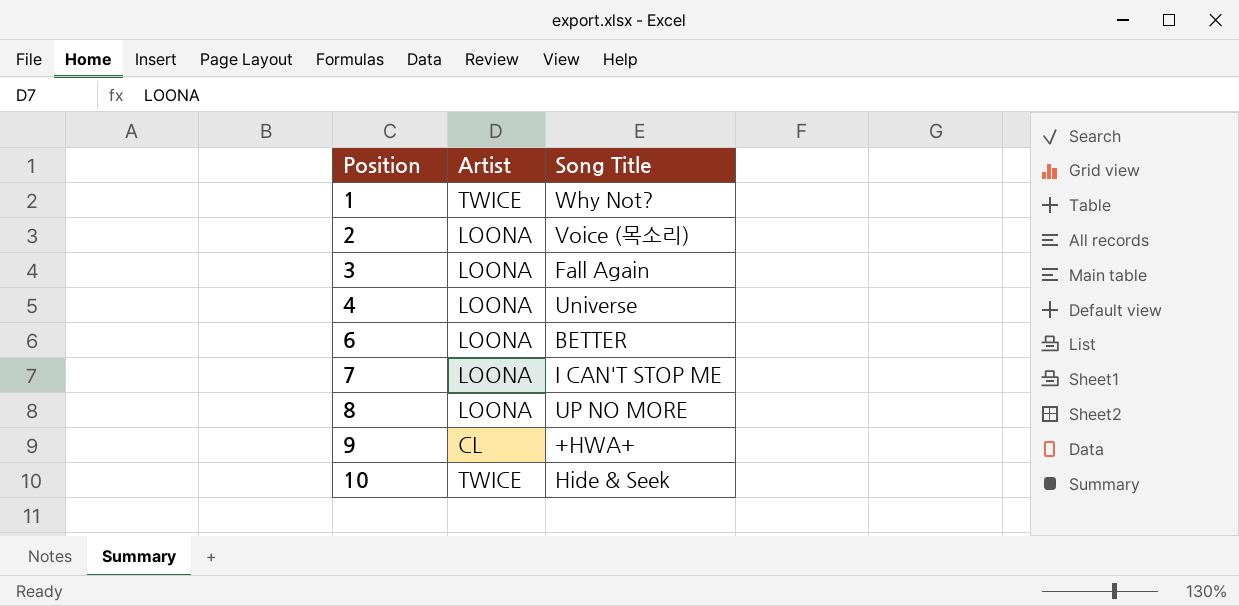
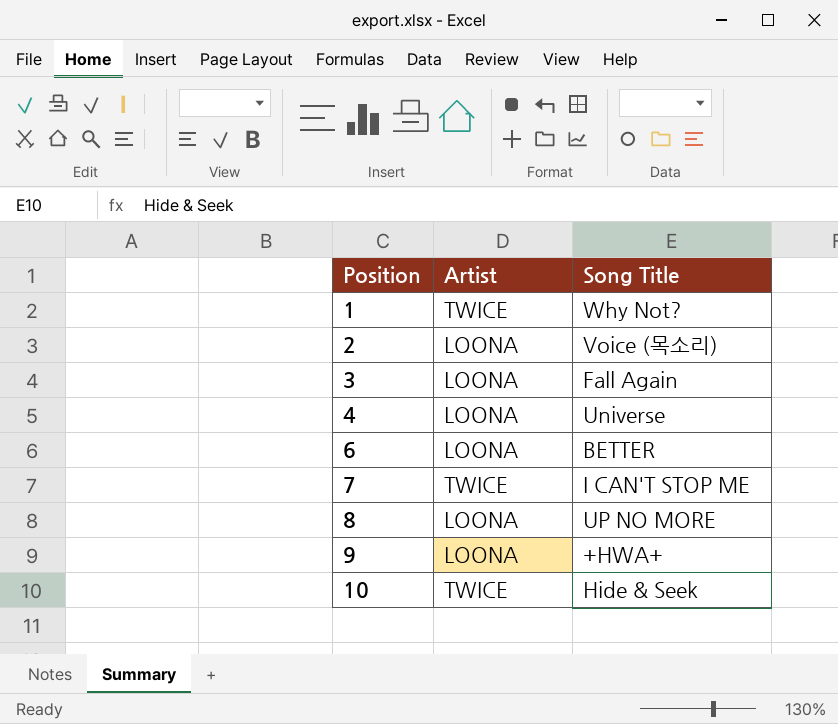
7 | Artist: LOONA -> TWICE
9 | Artist: CL -> LOONA

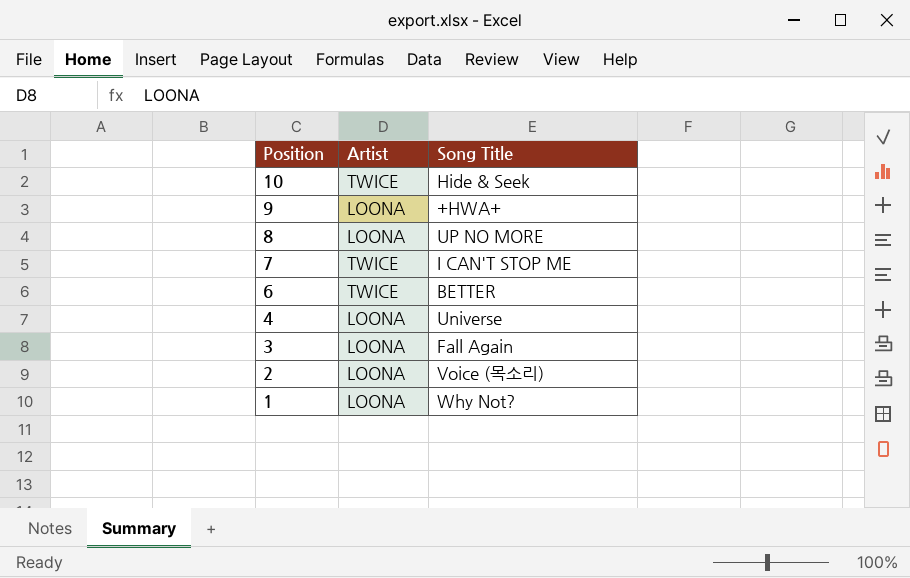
row order: Position ascending -> Position descending
6 | Artist: LOONA -> TWICE
1 | Artist: TWICE -> LOONA

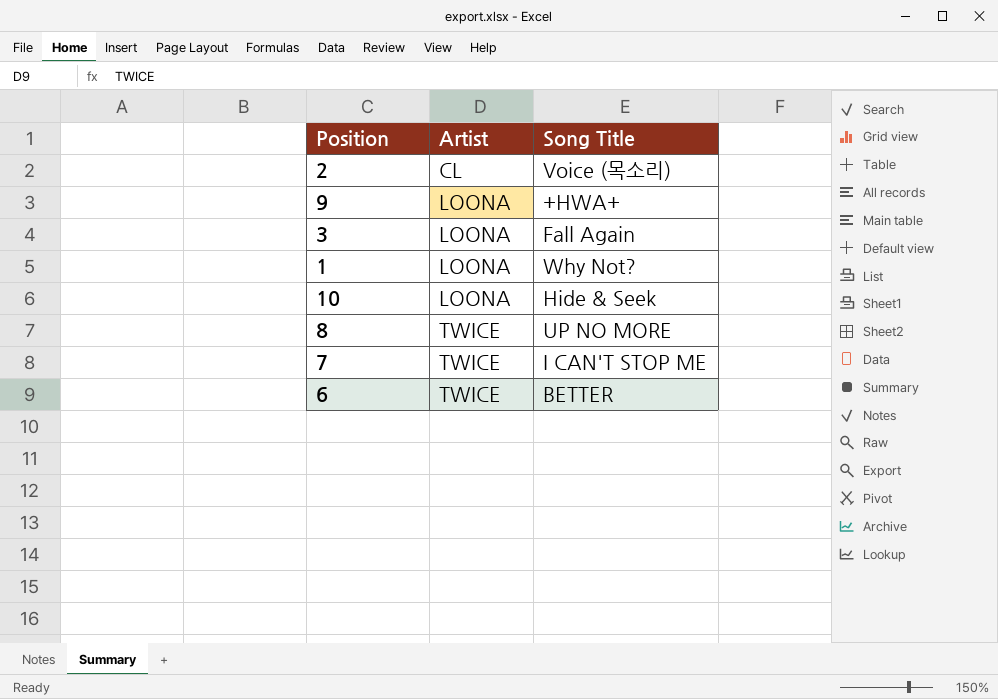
row order: Position descending -> Artist ascending
row 4: LOONA | Universe -> none
2 | Artist: LOONA -> CL
10 | Artist: TWICE -> LOONA
8 | Artist: LOONA -> TWICE

